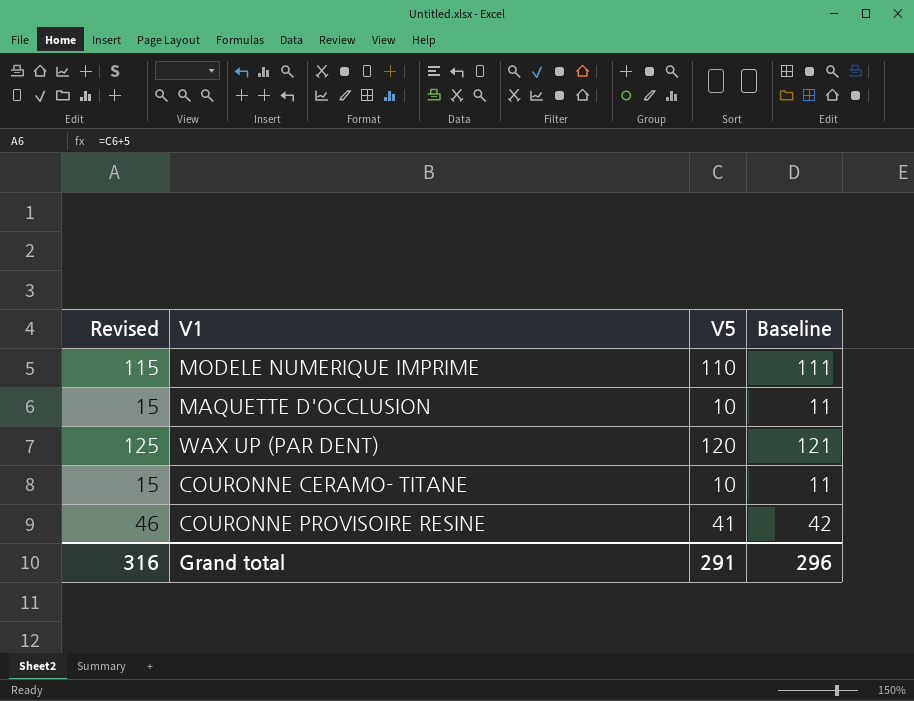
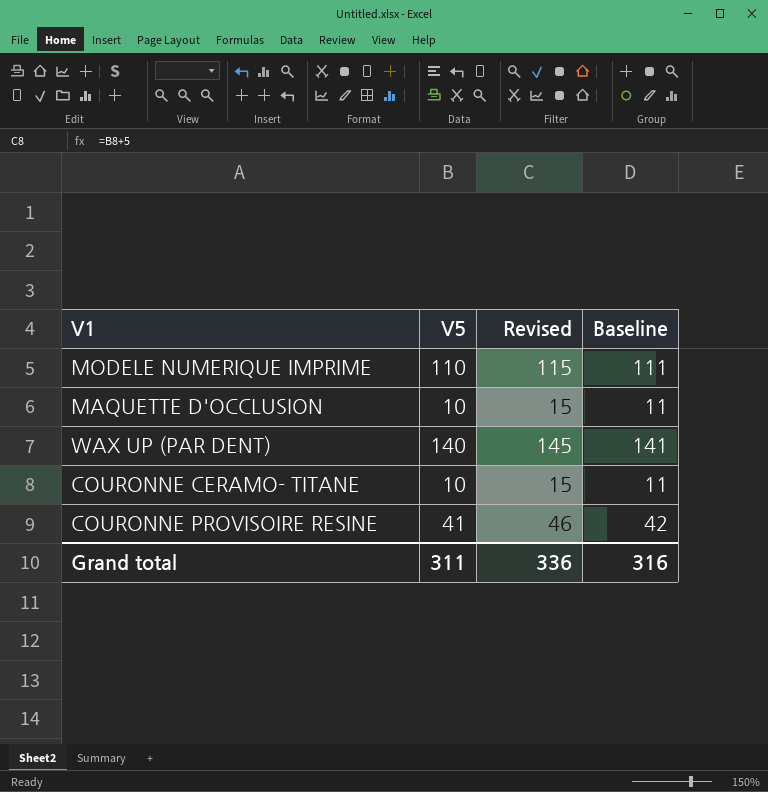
column Revised | position: 1 -> 3
WAX UP (PAR DENT) | V5: 120 -> 140
WAX UP (PAR DENT) | Revised: 125 -> 145
WAX UP (PAR DENT) | Baseline: 121 -> 141
Grand total | V5: 291 -> 311
Grand total | Revised: 316 -> 336
Grand total | Baseline: 296 -> 316

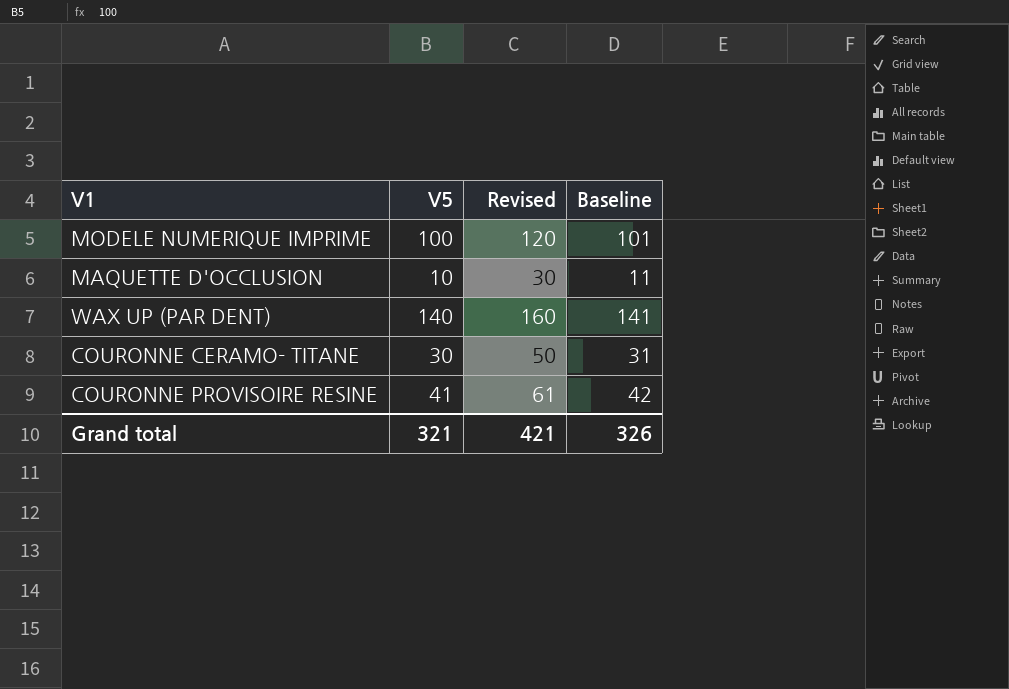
column Revised | formula: [V5] + 5 -> [V5] + 20
MODELE NUMERIQUE IMPRIME | V5: 110 -> 100
MODELE NUMERIQUE IMPRIME | Baseline: 111 -> 101
COURONNE CERAMO- TITANE | V5: 10 -> 30
COURONNE CERAMO- TITANE | Baseline: 11 -> 31
Grand total | V5: 311 -> 321
Grand total | Revised: 336 -> 421
Grand total | Baseline: 316 -> 326

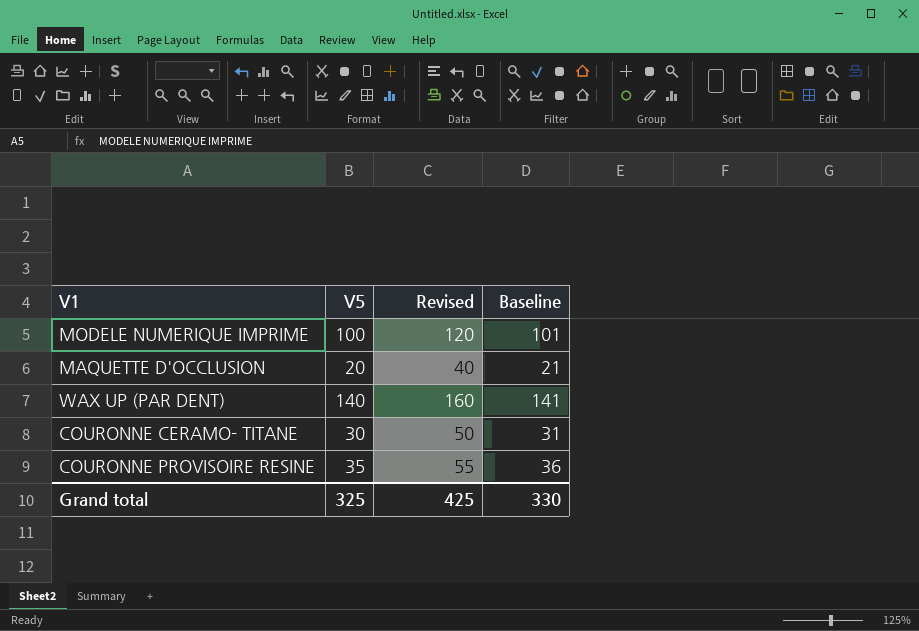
MAQUETTE D'OCCLUSION | V5: 10 -> 20
MAQUETTE D'OCCLUSION | Revised: 30 -> 40
MAQUETTE D'OCCLUSION | Baseline: 11 -> 21
COURONNE PROVISOIRE RESINE | V5: 41 -> 35
COURONNE PROVISOIRE RESINE | Revised: 61 -> 55
COURONNE PROVISOIRE RESINE | Baseline: 42 -> 36
Grand total | V5: 321 -> 325
Grand total | Revised: 421 -> 425
Grand total | Baseline: 326 -> 330

